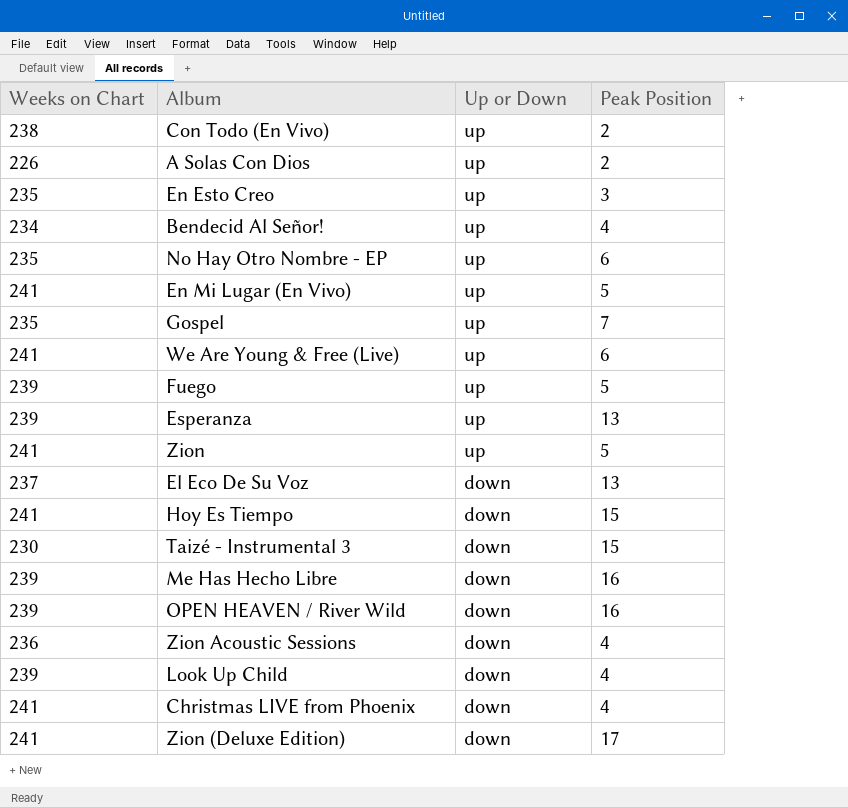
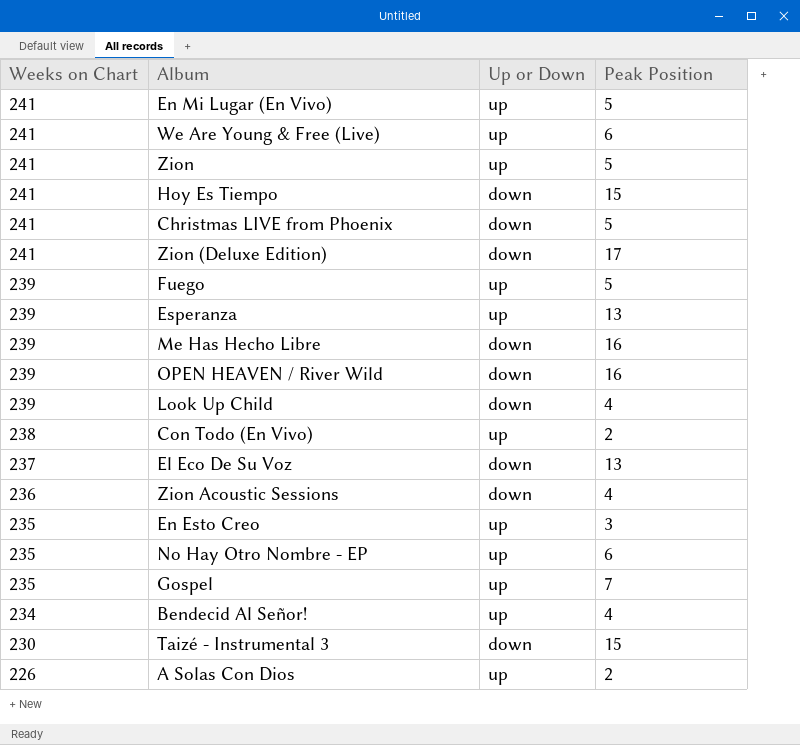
row order: Up or Down descending -> Weeks on Chart descending
Christmas LIVE from Phoenix | Peak Position: 4 -> 5

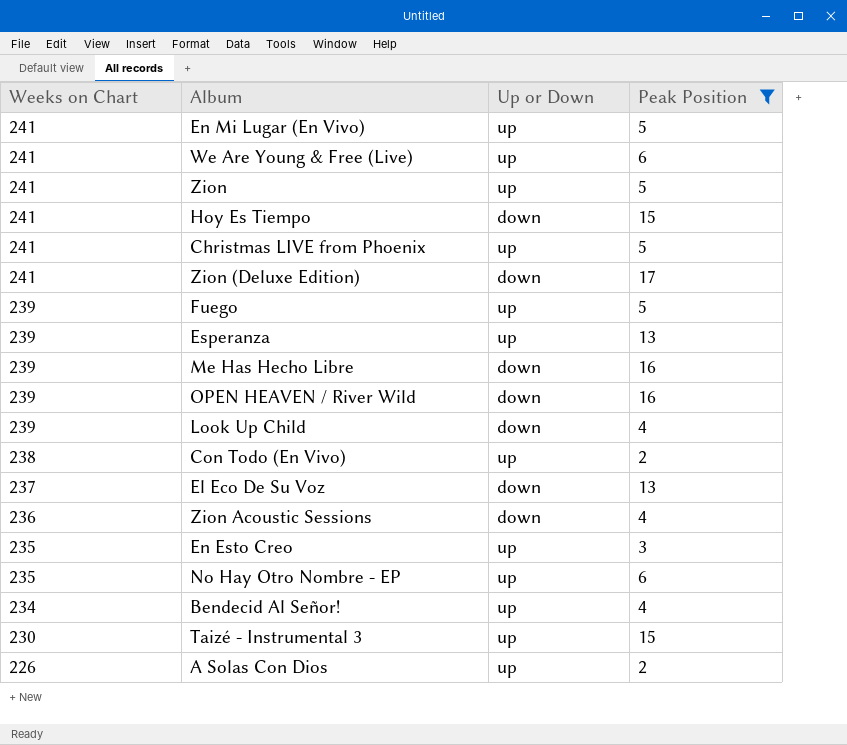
filter: none -> Peak Position != 7
Christmas LIVE from Phoenix | Up or Down: down -> up
Taizé - Instrumental 3 | Up or Down: down -> up

